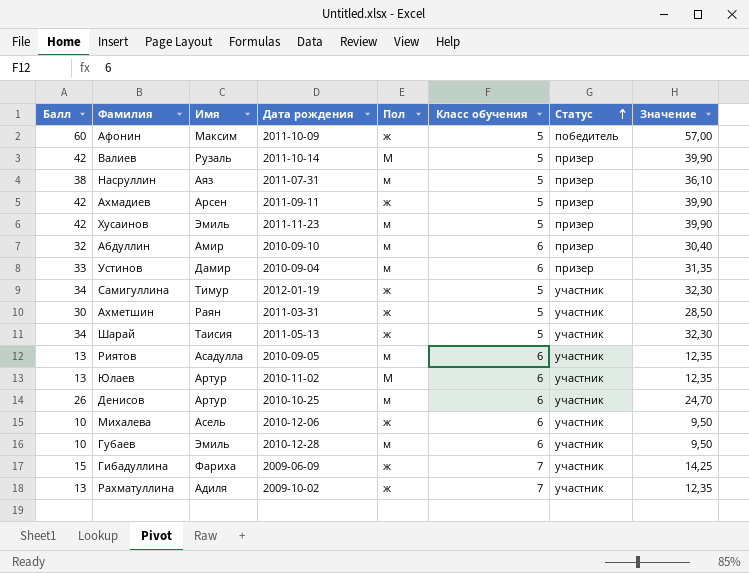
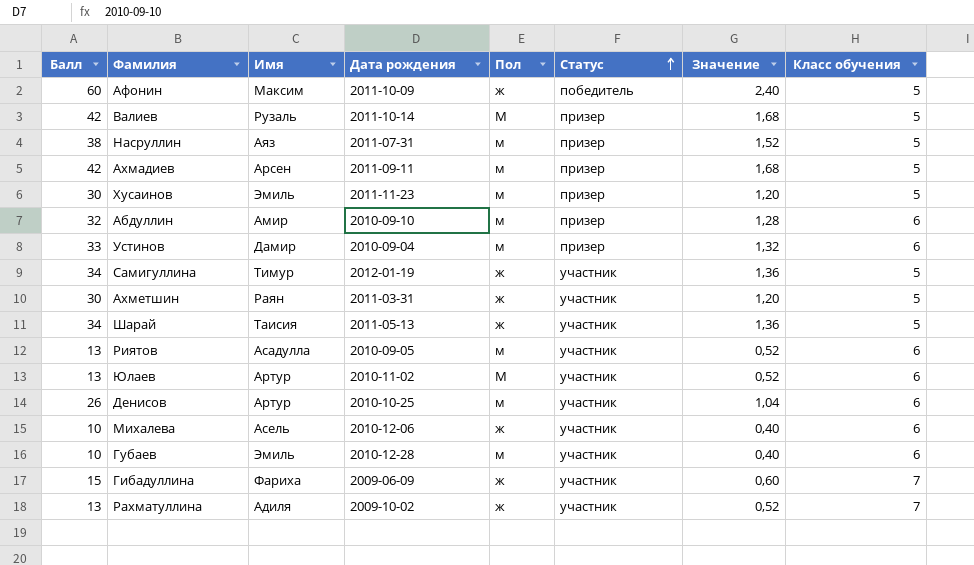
column Значение | formula: [Балл] * 0,95 -> [Балл] * 0,04
column Класс обучения | position: 6 -> 8
Ахмадиев | Пол: ж -> м
Хусаинов | Балл: 42 -> 30

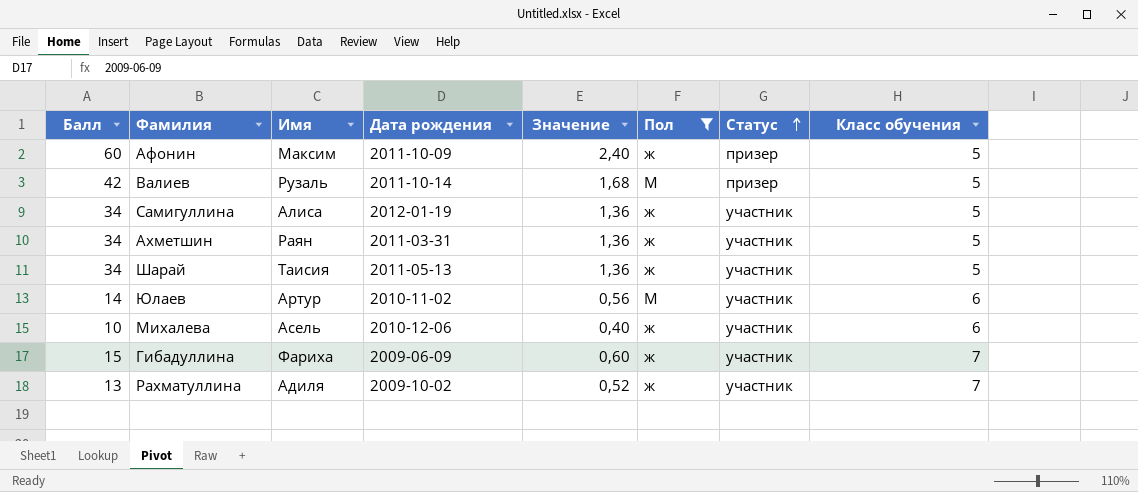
filter: none -> Пол != м
column Значение | position: 7 -> 5
Афонин | Статус: победитель -> призер
Самигуллина | Имя: Тимур -> Алиса
Ахметшин | Балл: 30 -> 34
Ахметшин | Значение: 1,20 -> 1,36
Юлаев | Балл: 13 -> 14
Юлаев | Значение: 0,52 -> 0,56

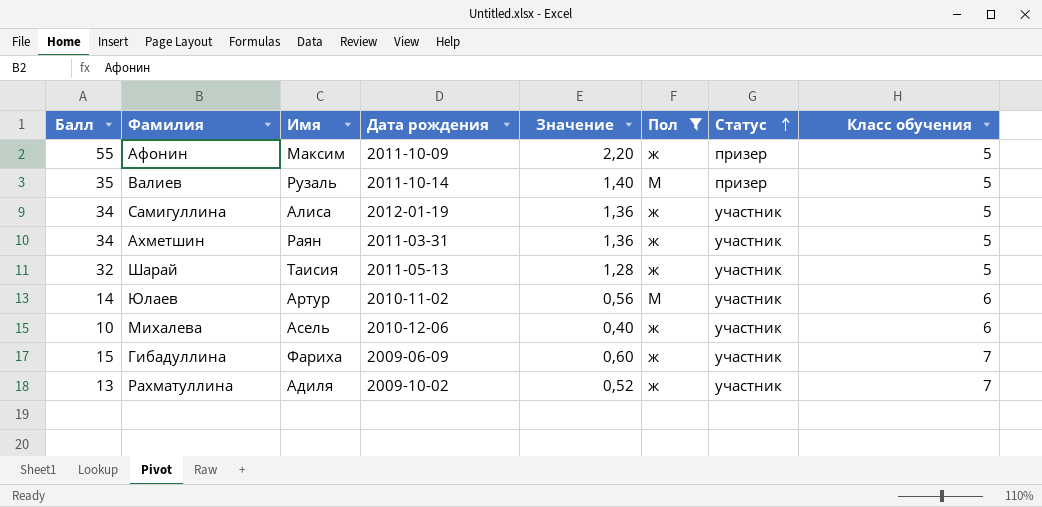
Афонин | Балл: 60 -> 55
Афонин | Значение: 2,40 -> 2,20
Валиев | Балл: 42 -> 35
Валиев | Значение: 1,68 -> 1,40
Шарай | Балл: 34 -> 32
Шарай | Значение: 1,36 -> 1,28

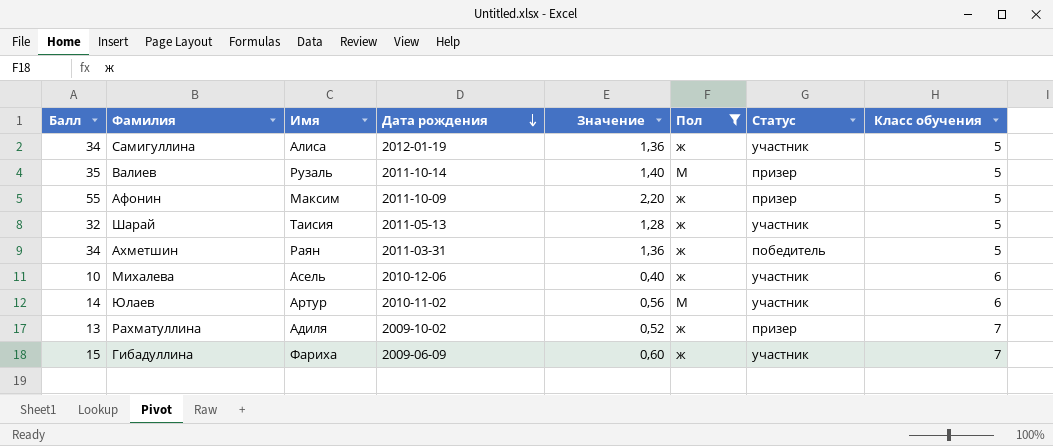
row order: Статус ascending -> Дата рождения descending
Ахметшин | Статус: участник -> победитель
Рахматуллина | Статус: участник -> призер

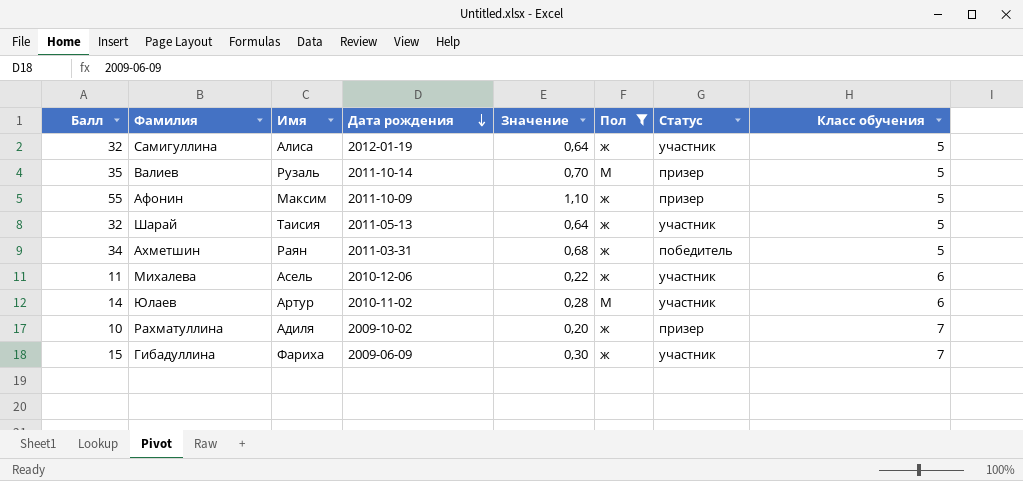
column Значение | formula: [Балл] * 0,04 -> [Балл] * 0,02
Самигуллина | Балл: 34 -> 32
Михалева | Балл: 10 -> 11
Рахматуллина | Балл: 13 -> 10

